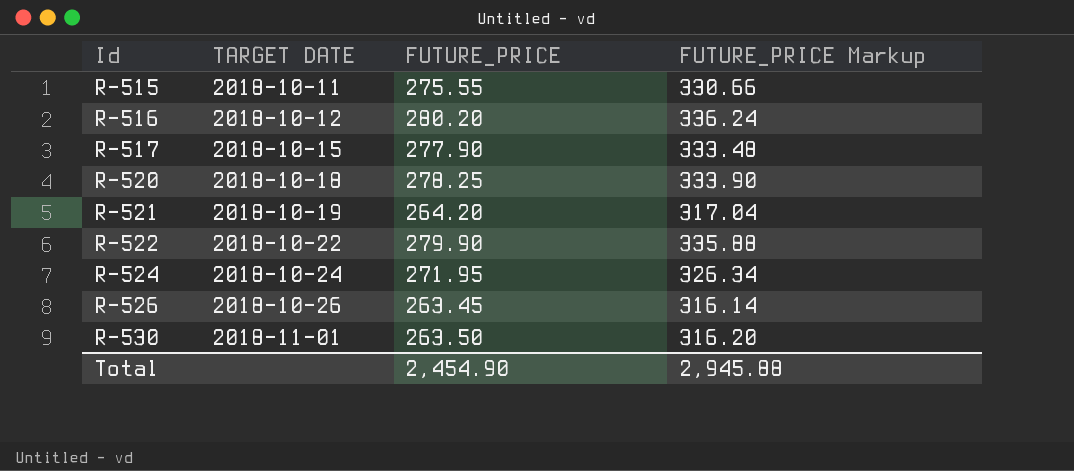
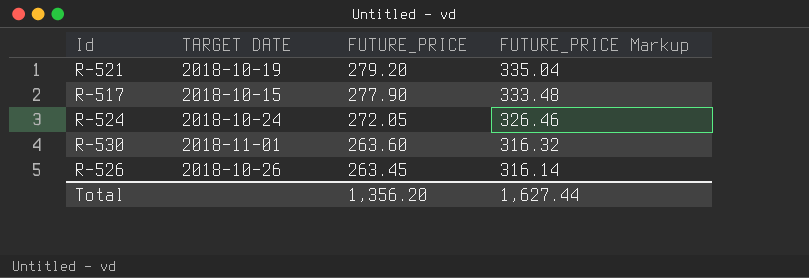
row order: Id ascending -> FUTURE_PRICE descending
row R-515: 2018-10-11 | 275.55 | 330.66 -> none
row R-516: 2018-10-12 | 280.20 | 336.24 -> none
row R-520: 2018-10-18 | 278.25 | 333.90 -> none
row R-522: 2018-10-22 | 279.90 | 335.88 -> none
R-521 | FUTURE_PRICE: 264.20 -> 279.20
R-521 | FUTURE_PRICE Markup: 317.04 -> 335.04
R-524 | FUTURE_PRICE: 271.95 -> 272.05
R-524 | FUTURE_PRICE Markup: 326.34 -> 326.46
R-530 | FUTURE_PRICE: 263.50 -> 263.60
R-530 | FUTURE_PRICE Markup: 316.20 -> 316.32
Total | FUTURE_PRICE: 2,454.90 -> 1,356.20
Total | FUTURE_PRICE Markup: 2,945.88 -> 1,627.44

